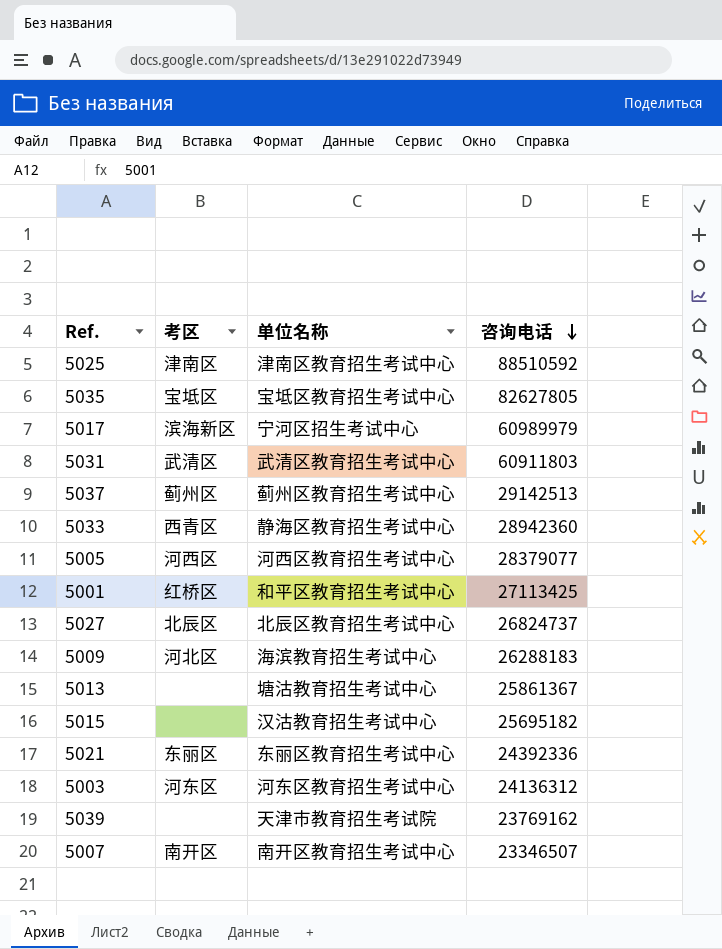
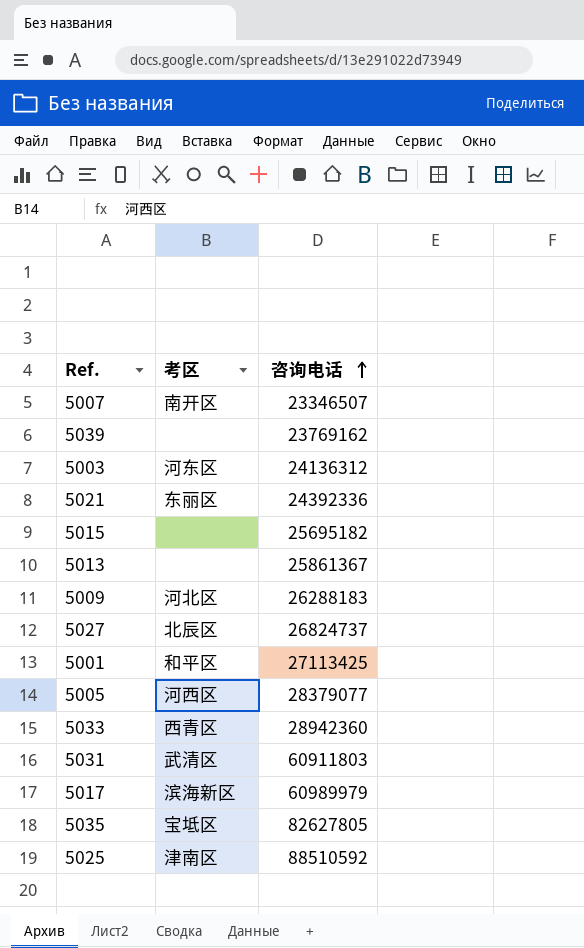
row order: 咨询电话 descending -> 咨询电话 ascending
column 单位名称 | position: 3 -> none
row 5037: 蓟州区 | 蓟州区教育招生考试中心 | 29142513 -> none
5001 | 考区: 红桥区 -> 和平区

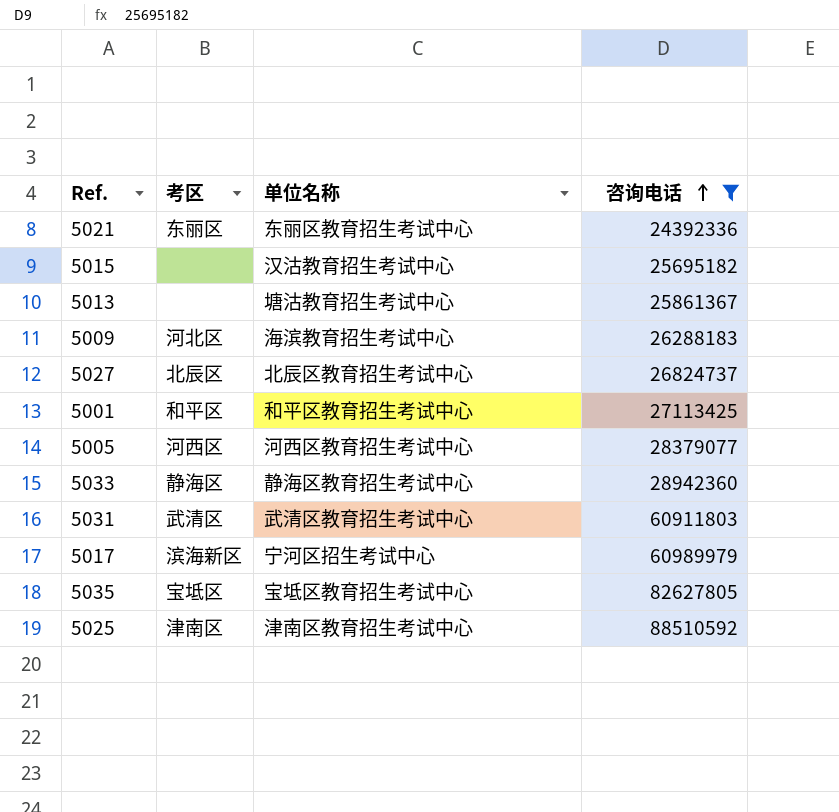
filter: none -> 咨询电话 >= 24392336
column 单位名称 | position: none -> 3
5033 | 考区: 西青区 -> 静海区

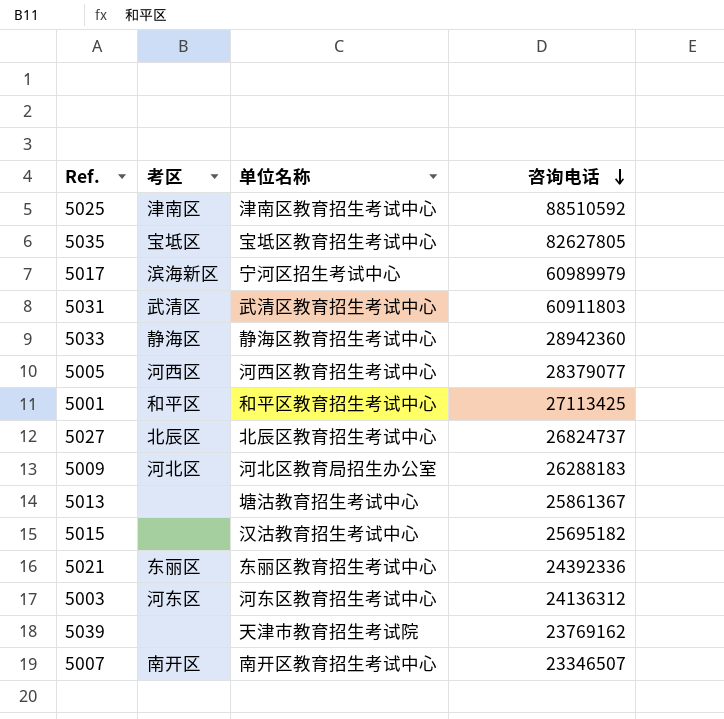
filter: 咨询电话 >= 24392336 -> none
row order: 咨询电话 ascending -> 咨询电话 descending
5009 | 单位名称: 海滨教育招生考试中心 -> 河北区教育局招生办公室

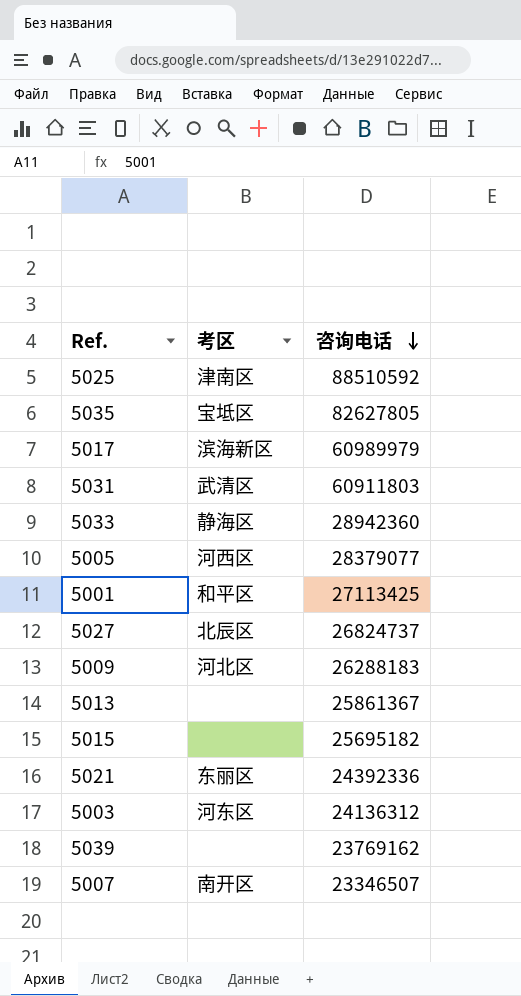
column 单位名称 | position: 3 -> none

